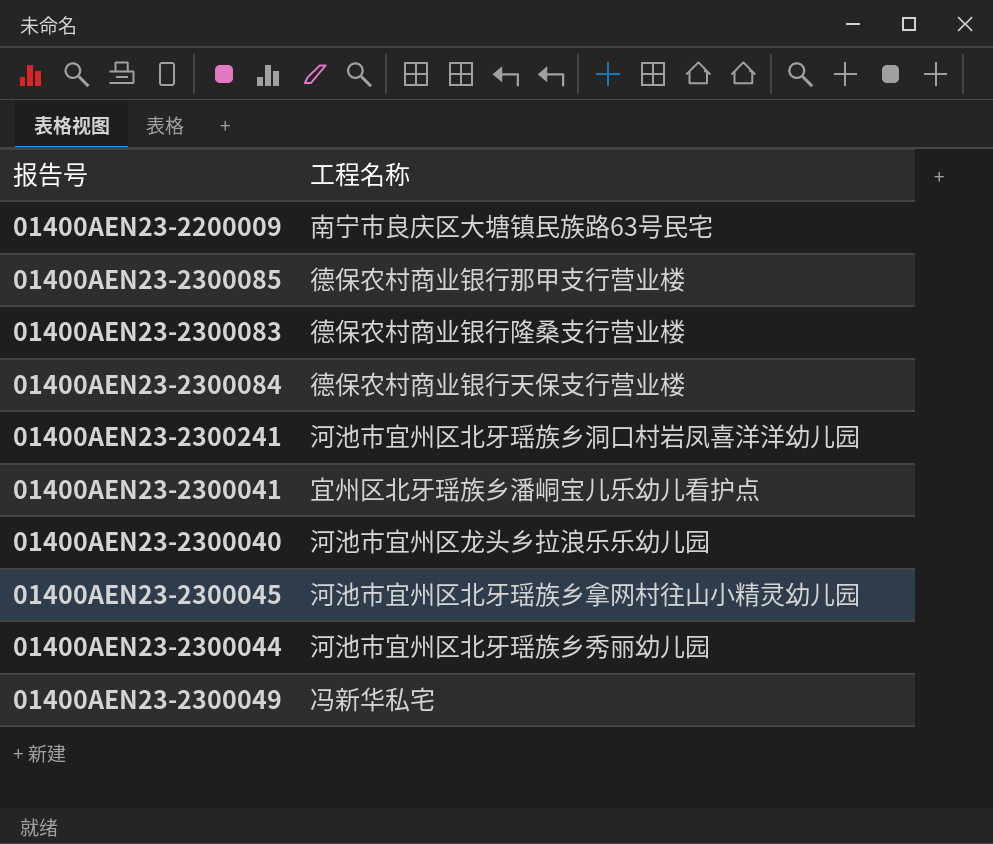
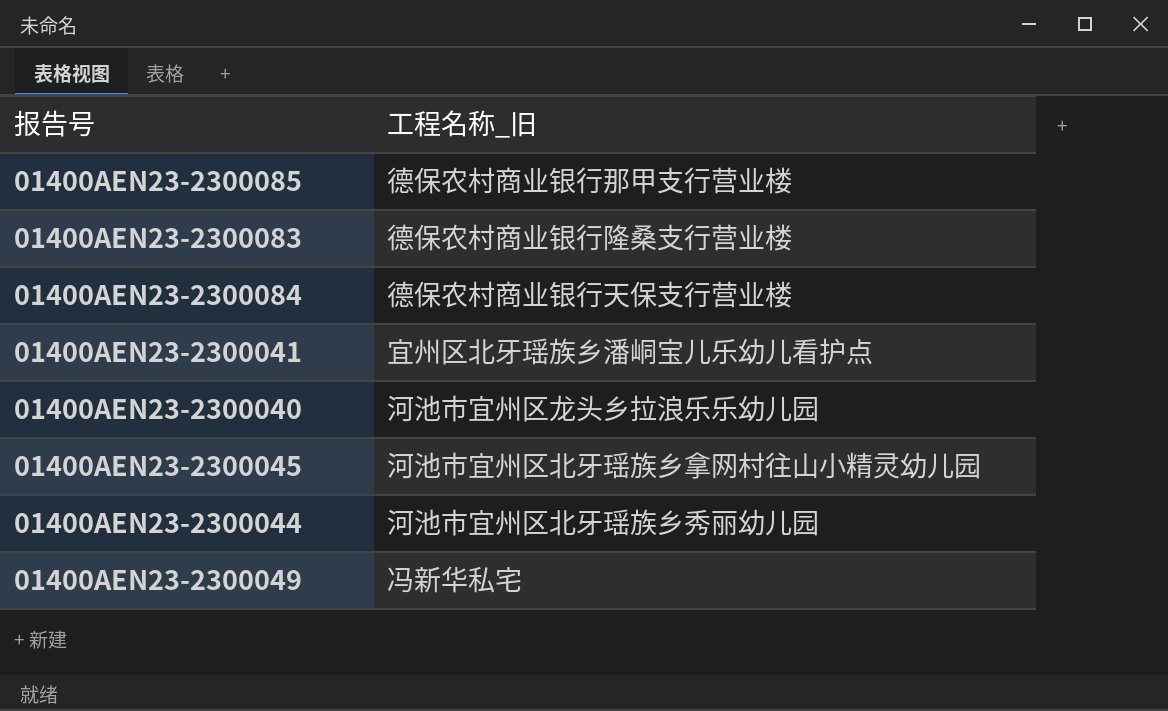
column name: 工程名称 -> 工程名称_旧
row 01400AEN23-2200009: 南宁市良庆区大塘镇民族路63号民宅 -> none
row 01400AEN23-2300241: 河池市宜州区北牙瑶族乡洞口村岩凤喜洋洋幼儿园 -> none

